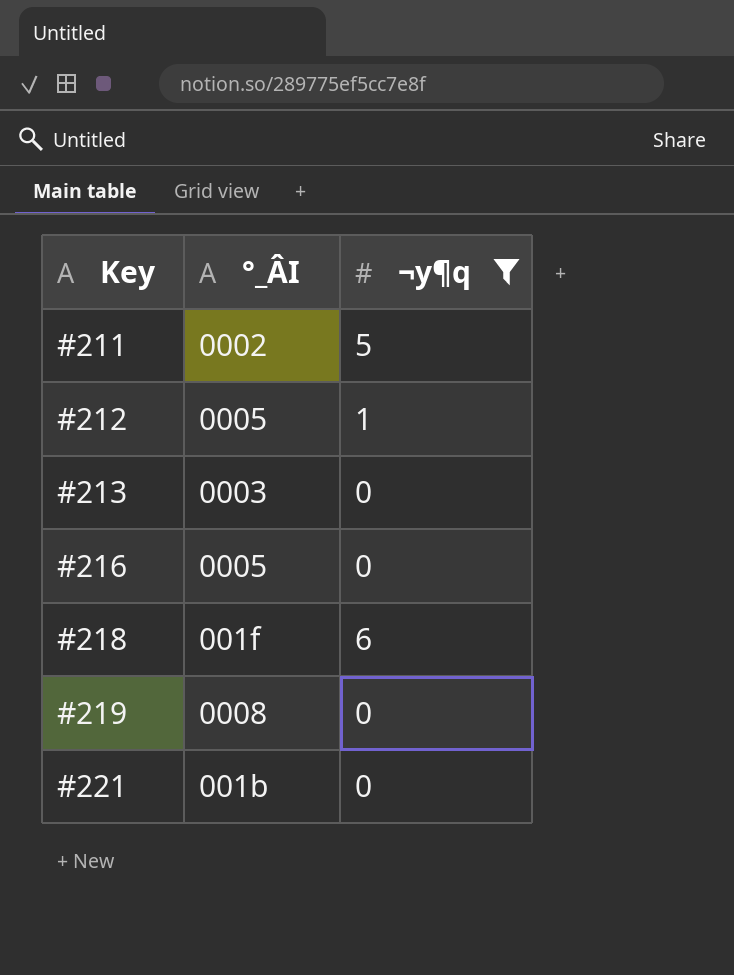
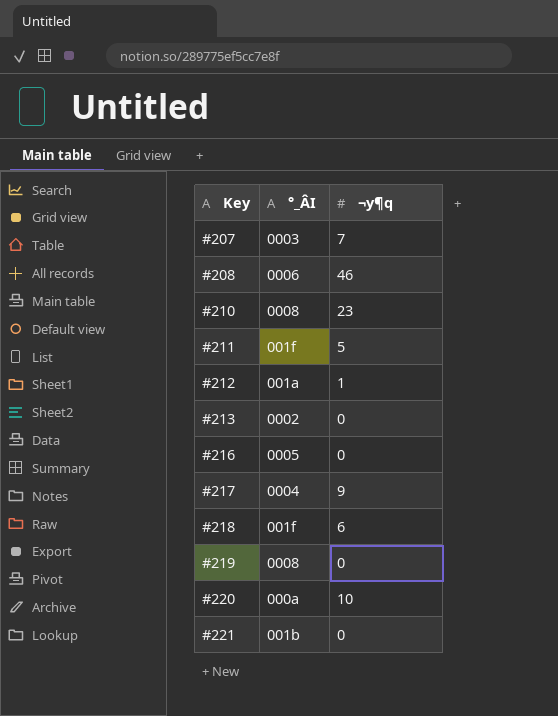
filter: ¬y¶q <= 6 -> none
#211 | °_ÂI: 0002 -> 001f
#212 | °_ÂI: 0005 -> 001a
#213 | °_ÂI: 0003 -> 0002

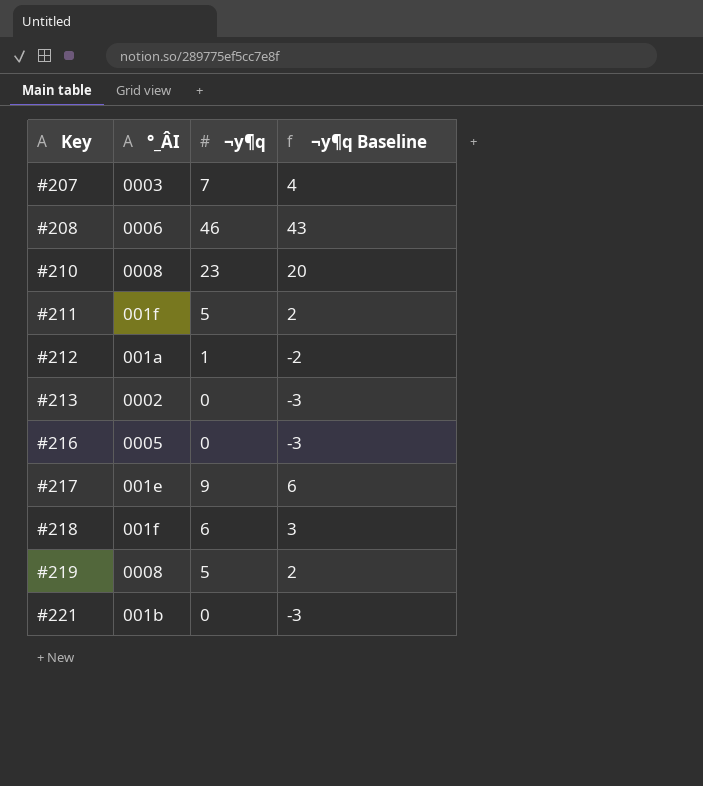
column ¬y¶q Baseline | formula: none -> [¬y¶q] - 3
row #220: 000a | 10 -> none
#217 | °_ÂI: 0004 -> 001e
#219 | ¬y¶q: 0 -> 5

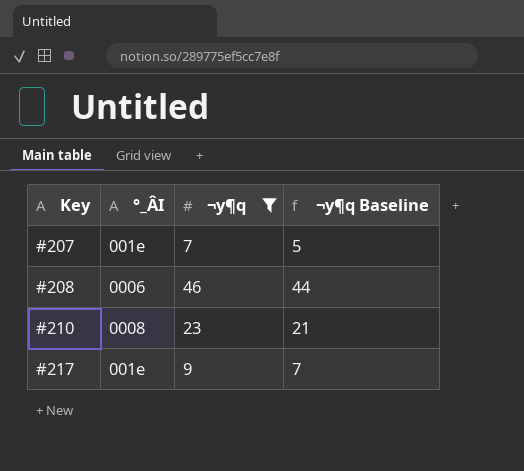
filter: none -> ¬y¶q >= 7
column ¬y¶q Baseline | formula: [¬y¶q] - 3 -> [¬y¶q] - 2
#207 | °_ÂI: 0003 -> 001e

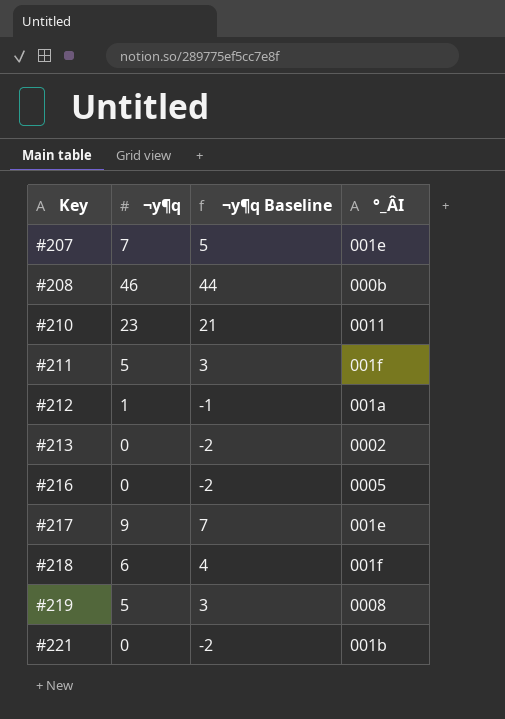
filter: ¬y¶q >= 7 -> none
column °_ÂI | position: 2 -> 4
#208 | °_ÂI: 0006 -> 000b
#210 | °_ÂI: 0008 -> 0011

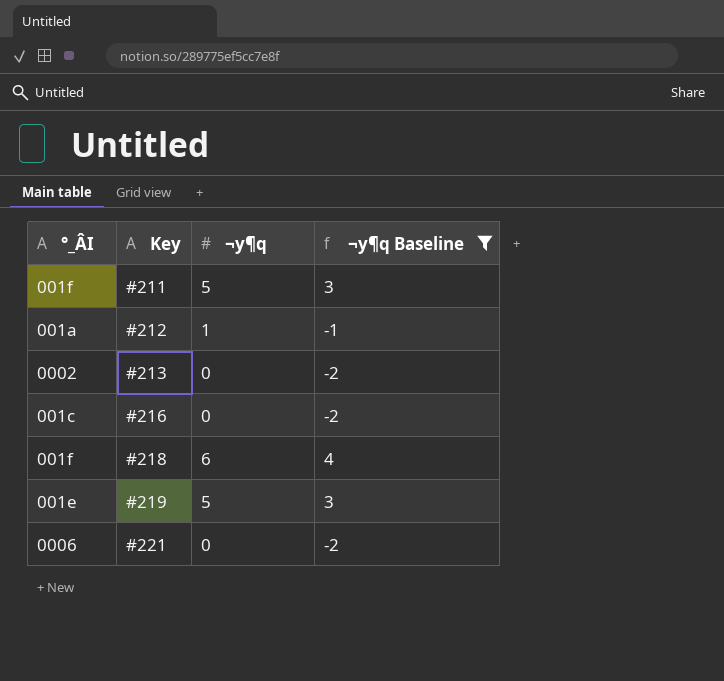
filter: none -> ¬y¶q Baseline <= 4
column °_ÂI | position: 4 -> 1
#216 | °_ÂI: 0005 -> 001c
#219 | °_ÂI: 0008 -> 001e
#221 | °_ÂI: 001b -> 0006

